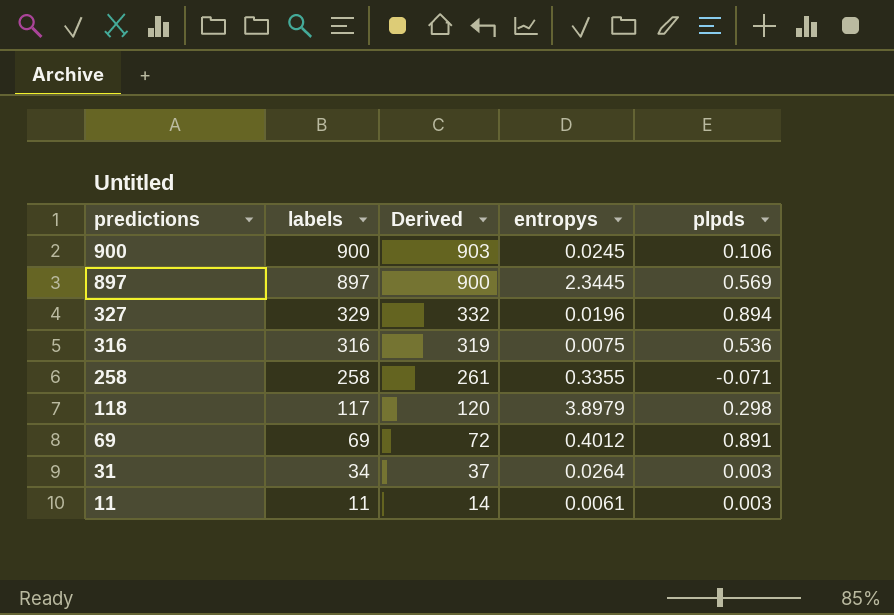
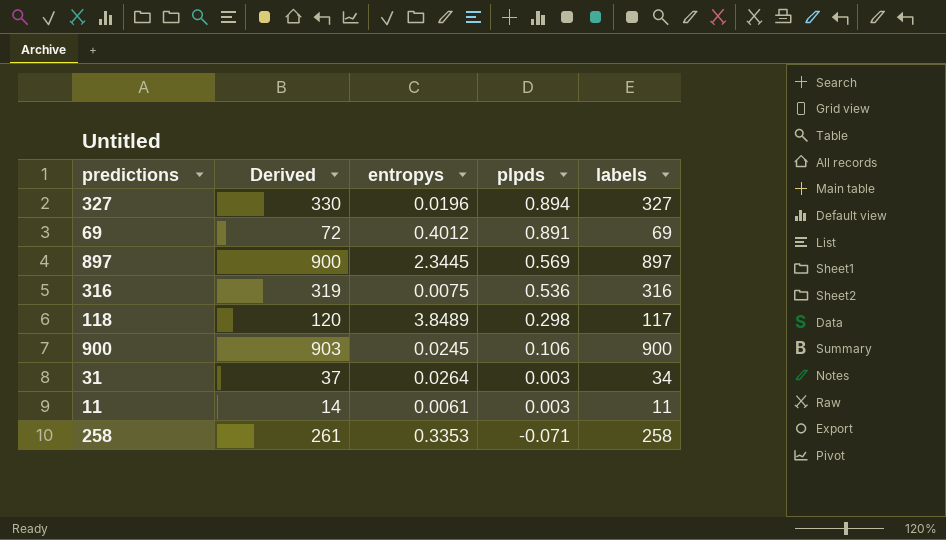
row order: predictions descending -> plpds descending
column labels | position: 2 -> 5
327 | Derived: 332 -> 330
327 | labels: 329 -> 327
118 | entropys: 3.8979 -> 3.8489
258 | entropys: 0.3355 -> 0.3353

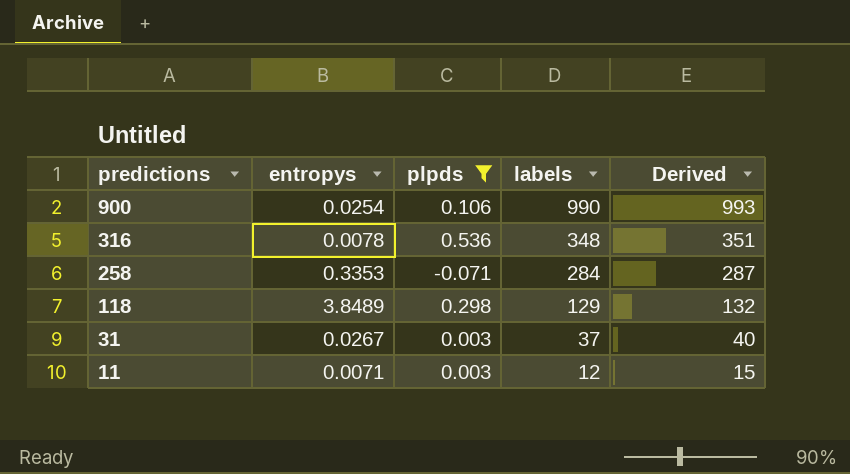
filter: none -> plpds <= 0.536
row order: plpds descending -> predictions descending
column Derived | position: 2 -> 5
900 | entropys: 0.0245 -> 0.0254
900 | labels: 900 -> 990
900 | Derived: 903 -> 993
316 | entropys: 0.0075 -> 0.0078
316 | labels: 316 -> 348
316 | Derived: 319 -> 351
258 | labels: 258 -> 284
258 | Derived: 261 -> 287
118 | labels: 117 -> 129
118 | Derived: 120 -> 132
31 | entropys: 0.0264 -> 0.0267
31 | labels: 34 -> 37
31 | Derived: 37 -> 40
11 | entropys: 0.0061 -> 0.0071
11 | labels: 11 -> 12
11 | Derived: 14 -> 15

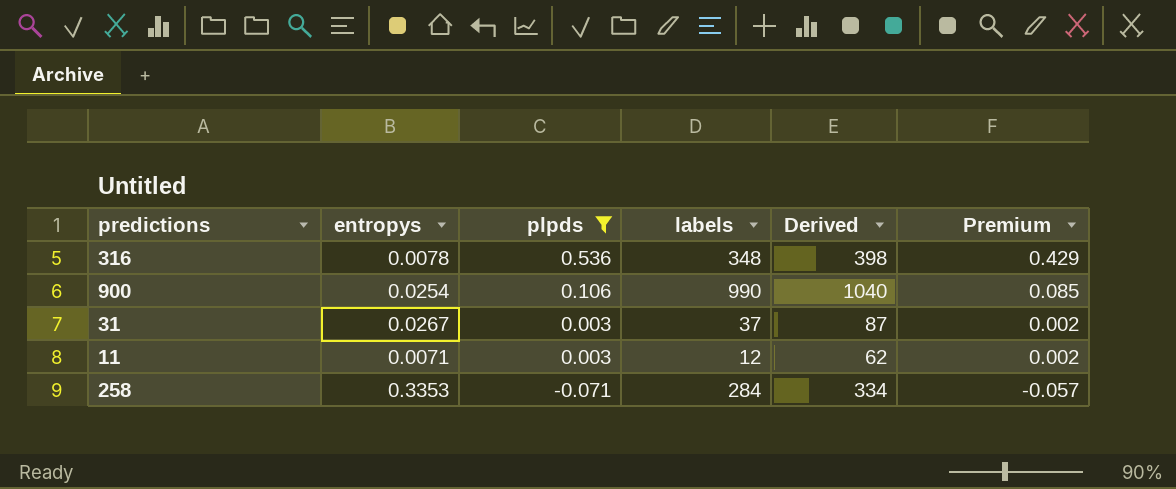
row order: predictions descending -> plpds descending
column Derived | formula: [labels] + 3 -> [labels] + 50
column Premium | formula: none -> [plpds] * 0.8
row 118: 3.8489 | 0.298 | 129 | 132 -> none

